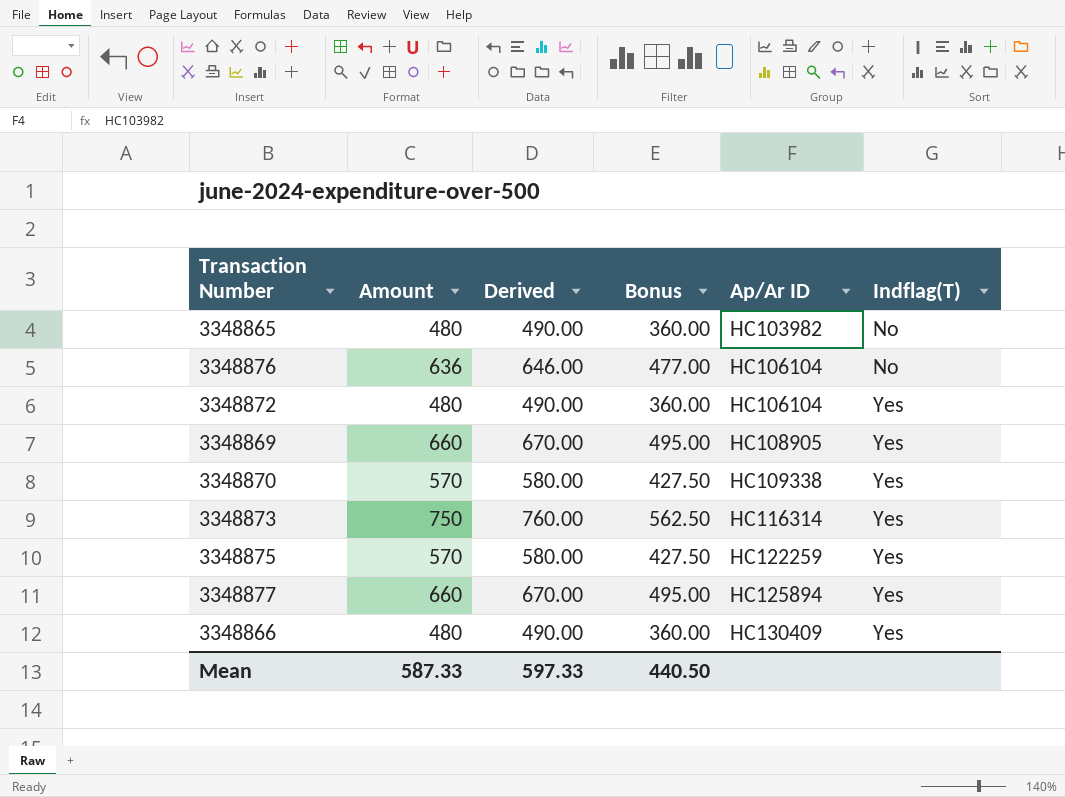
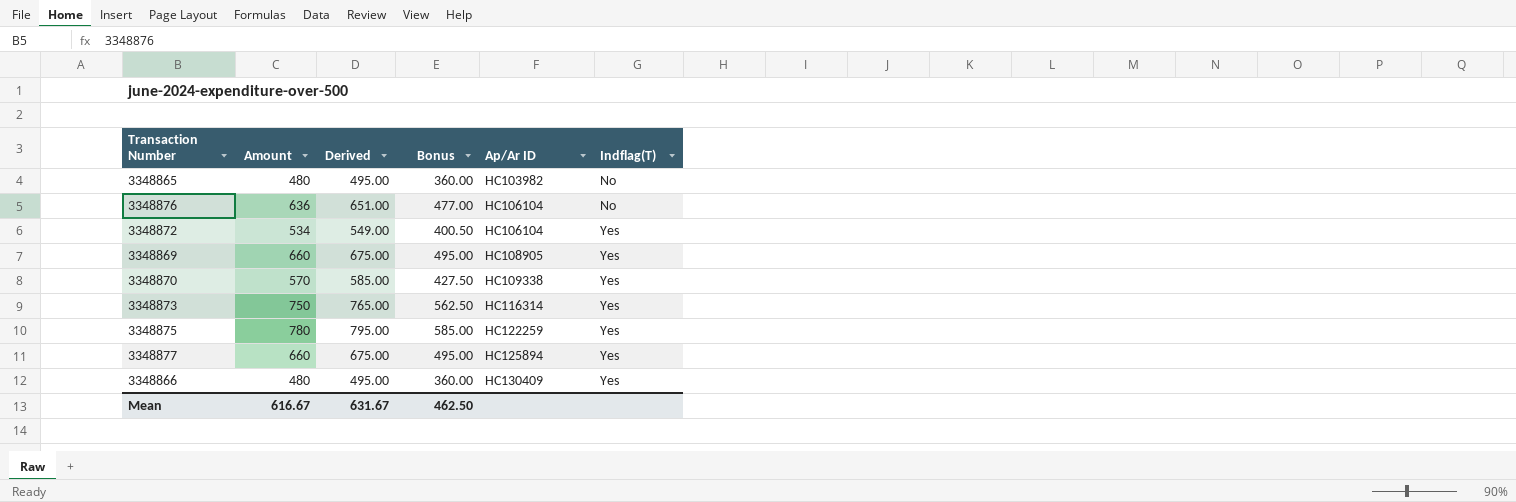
column Derived | formula: [Amount] + 10 -> [Amount] + 15
3348872 | Amount: 480 -> 534
3348872 | Bonus: 360.00 -> 400.50
3348875 | Amount: 570 -> 780
3348875 | Bonus: 427.50 -> 585.00
Mean | Amount: 587.33 -> 616.67
Mean | Derived: 597.33 -> 631.67
Mean | Bonus: 440.50 -> 462.50

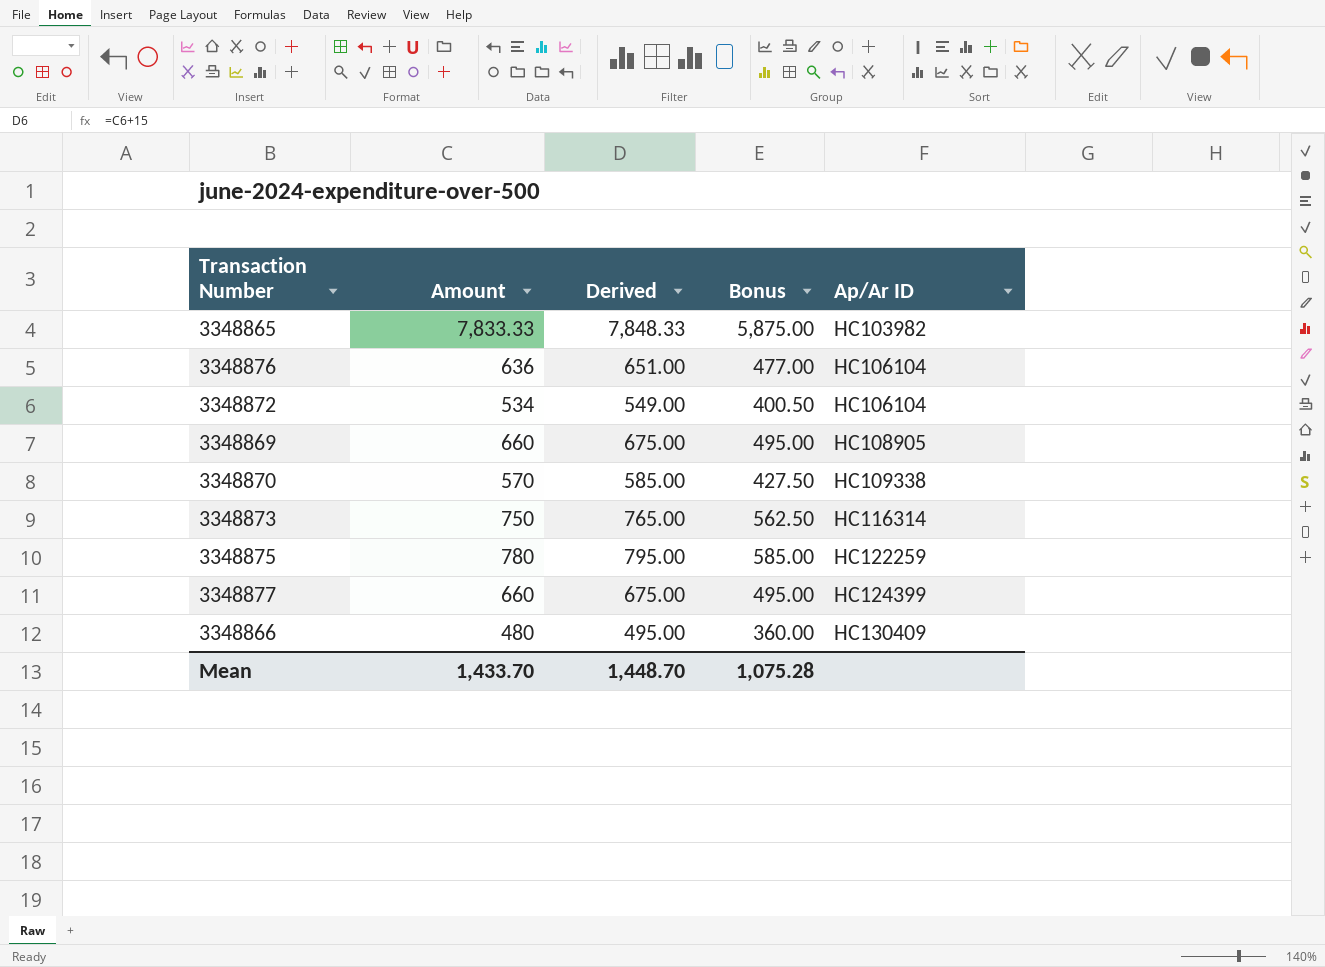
column Indflag(T) | position: 6 -> none
3348865 | Amount: 480 -> 7,833.33
3348865 | Derived: 495.00 -> 7,848.33
3348865 | Bonus: 360.00 -> 5,875.00
3348877 | Ap/Ar ID: HC125894 -> HC124399
Mean | Amount: 616.67 -> 1,433.70
Mean | Derived: 631.67 -> 1,448.70
Mean | Bonus: 462.50 -> 1,075.28

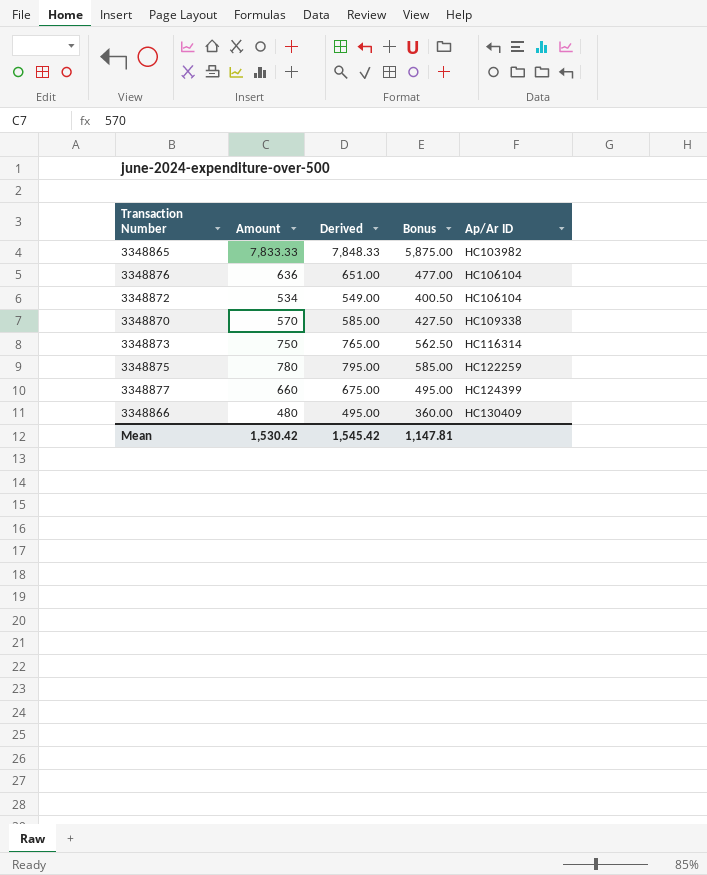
row 3348869: 660 | 675.00 | 495.00 | HC108905 -> none
Mean | Amount: 1,433.70 -> 1,530.42
Mean | Derived: 1,448.70 -> 1,545.42
Mean | Bonus: 1,075.28 -> 1,147.81

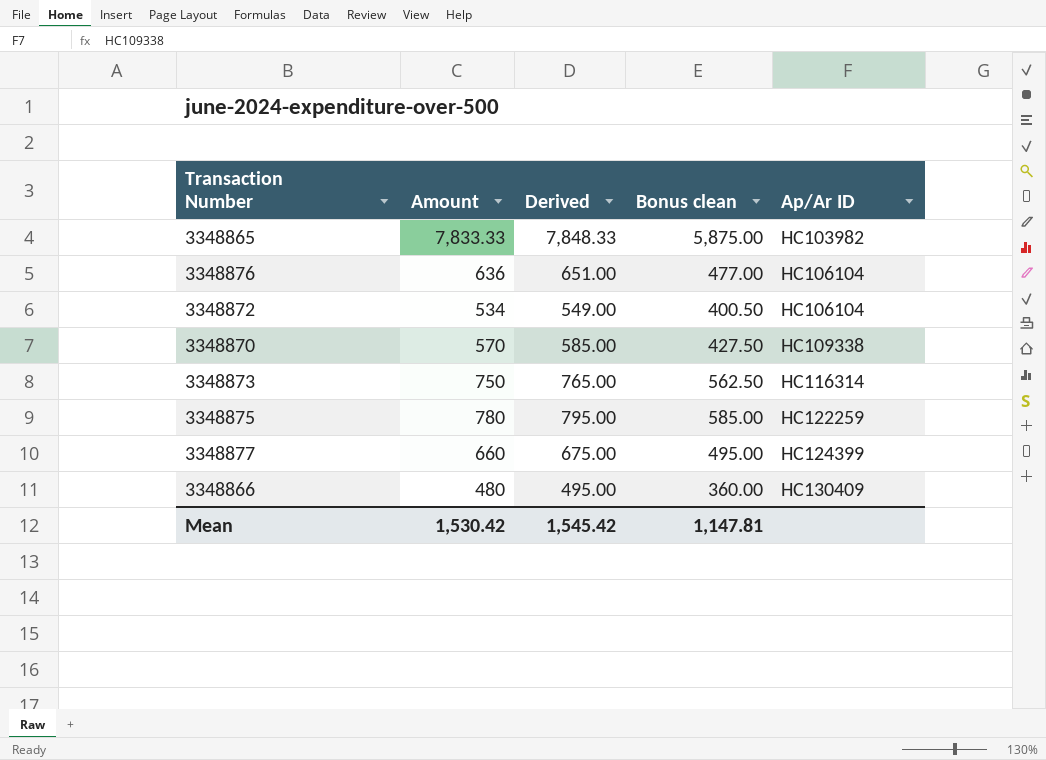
column name: Bonus -> Bonus clean

